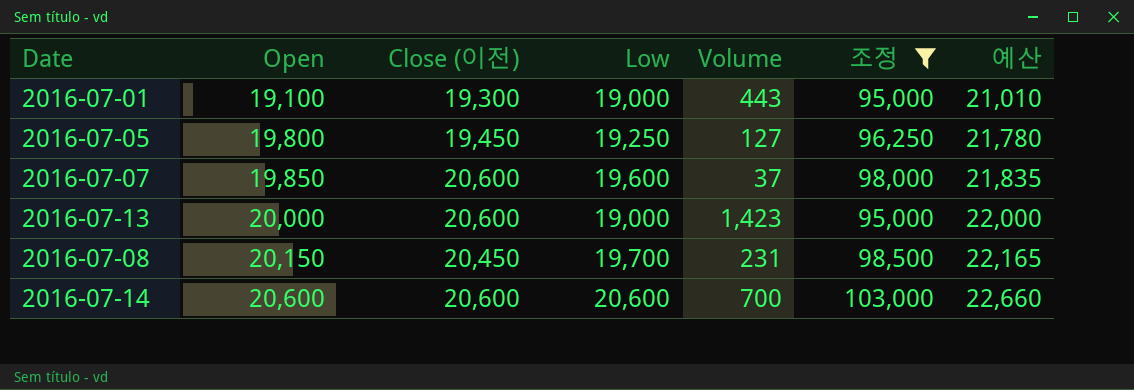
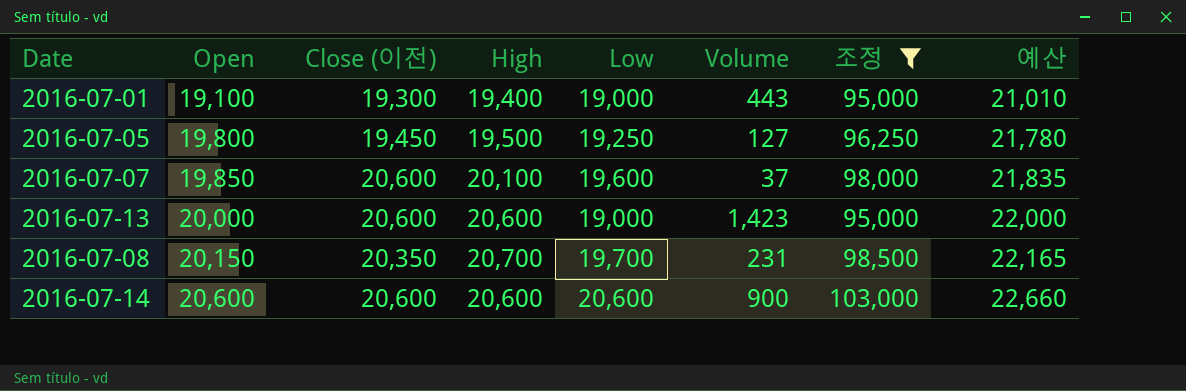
column High | position: none -> 4
2016-07-08 | Close (이전): 20,450 -> 20,350
2016-07-14 | Volume: 700 -> 900

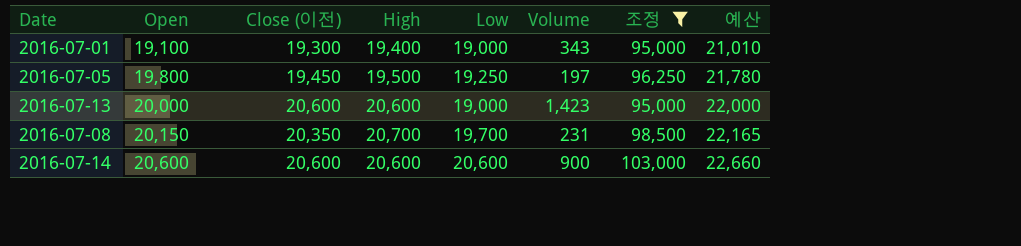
row 2016-07-07: 19,850 | 20,600 | 20,100 | 19,600 | 37 | 98,000 | 21,835 -> none
2016-07-01 | Volume: 443 -> 343
2016-07-05 | Volume: 127 -> 197

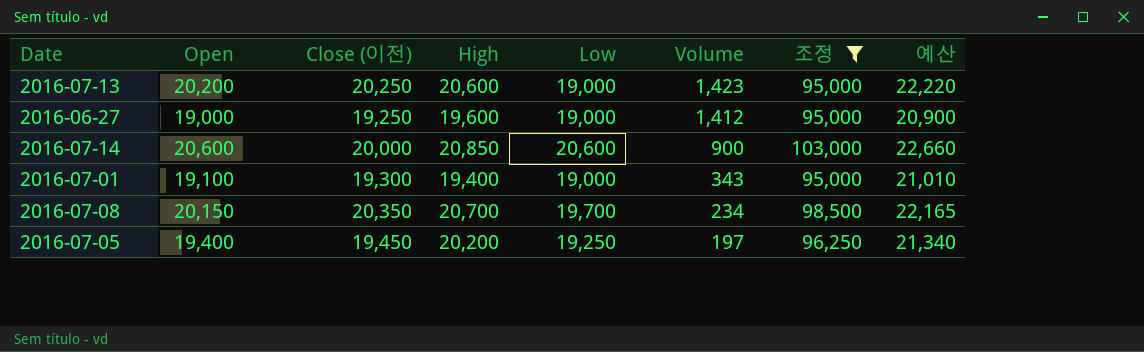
row order: Open ascending -> Volume descending
2016-07-13 | Open: 20,000 -> 20,200
2016-07-13 | Close (이전): 20,600 -> 20,250
2016-07-13 | 예산: 22,000 -> 22,220
row 2016-06-27: none -> 19,000 | 19,250 | 19,600 | 19,000 | 1,412 | 95,000 | 20,900
2016-07-14 | Close (이전): 20,600 -> 20,000
2016-07-14 | High: 20,600 -> 20,850
2016-07-08 | Volume: 231 -> 234
2016-07-05 | Open: 19,800 -> 19,400
2016-07-05 | High: 19,500 -> 20,200
2016-07-05 | 예산: 21,780 -> 21,340

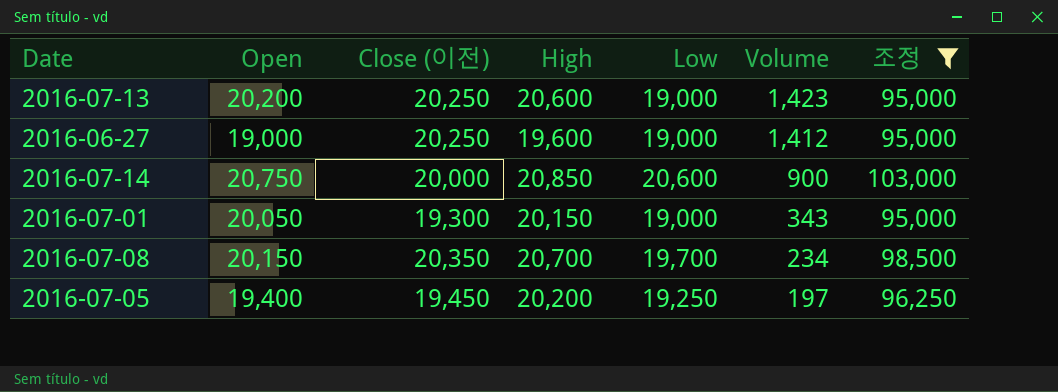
column 예산 | formula: [Open] * 1.1 -> none
2016-06-27 | Close (이전): 19,250 -> 20,250
2016-07-14 | Open: 20,600 -> 20,750
2016-07-01 | Open: 19,100 -> 20,050
2016-07-01 | High: 19,400 -> 20,150

